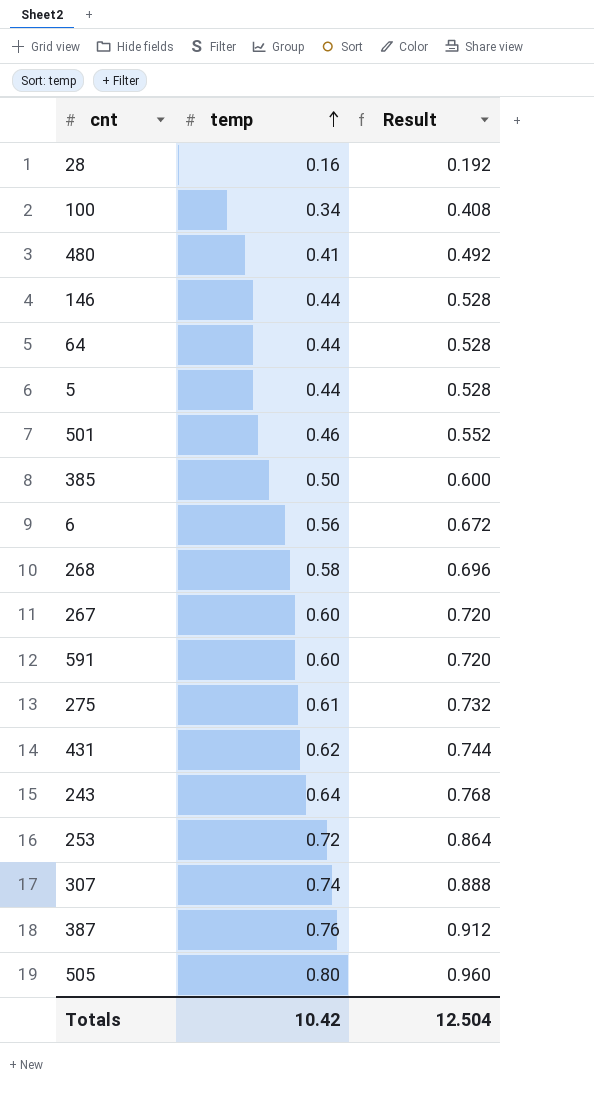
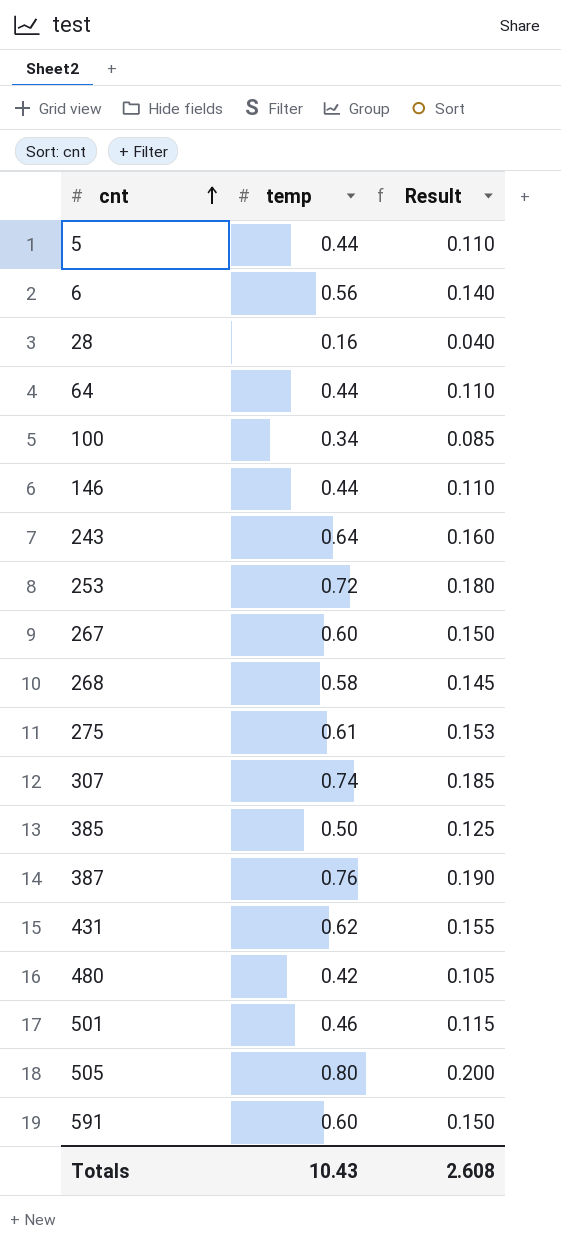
row order: temp ascending -> cnt ascending
column Result | formula: [temp] * 1.2 -> [temp] * 0.25
480 | temp: 0.41 -> 0.42
Totals | temp: 10.42 -> 10.43
Totals | Result: 12.504 -> 2.608

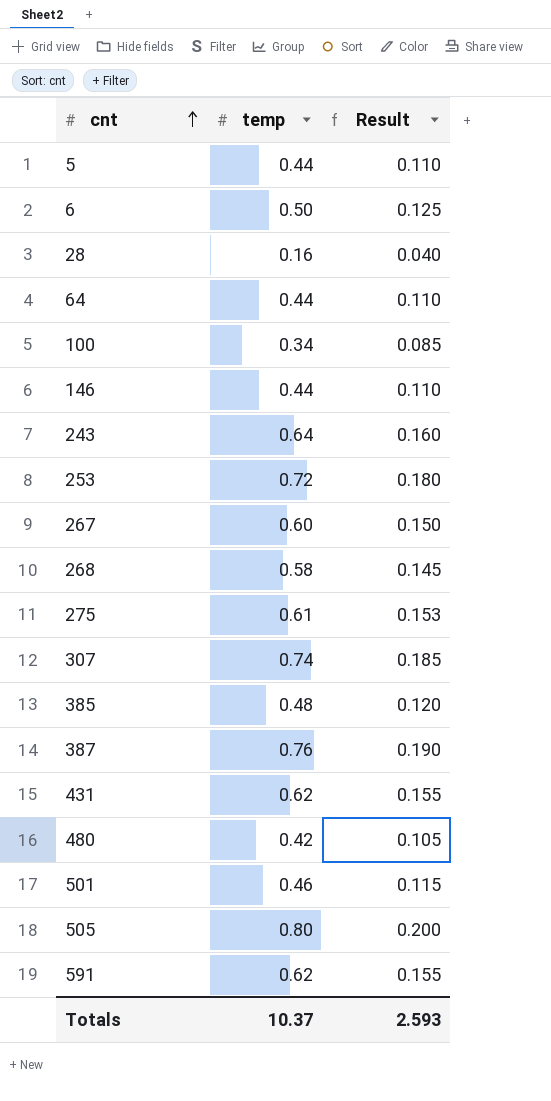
6 | temp: 0.56 -> 0.50
6 | Result: 0.140 -> 0.125
385 | temp: 0.50 -> 0.48
385 | Result: 0.125 -> 0.120
591 | temp: 0.60 -> 0.62
591 | Result: 0.150 -> 0.155
Totals | temp: 10.43 -> 10.37
Totals | Result: 2.608 -> 2.593

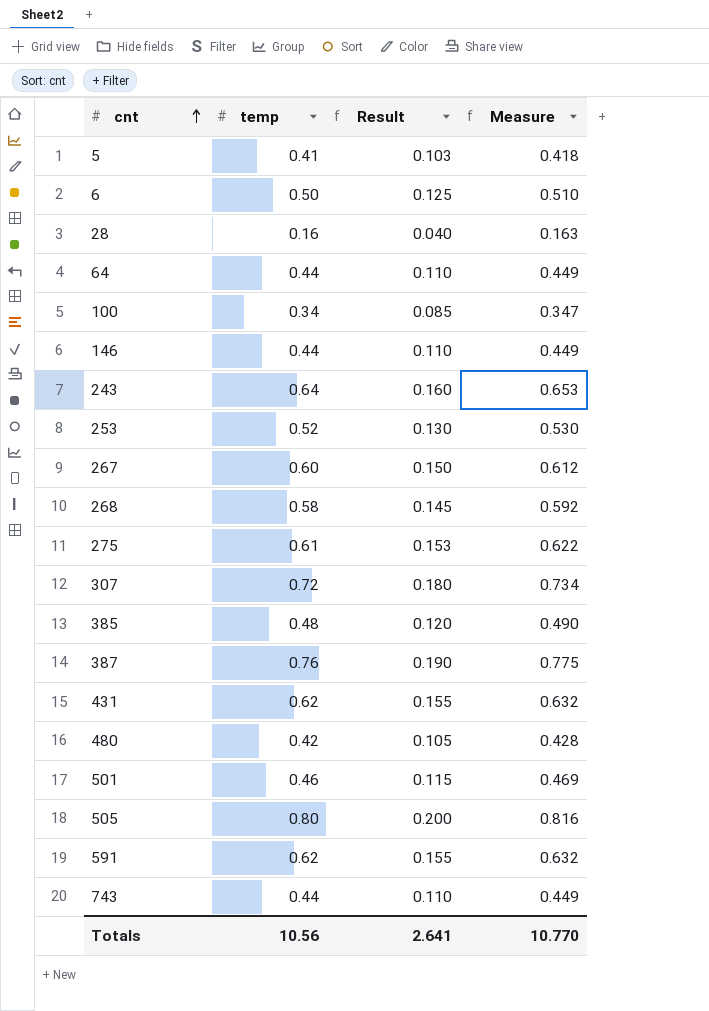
column Measure | formula: none -> [temp] * 1.02
5 | temp: 0.44 -> 0.41
5 | Result: 0.110 -> 0.103
253 | temp: 0.72 -> 0.52
253 | Result: 0.180 -> 0.130
307 | temp: 0.74 -> 0.72
307 | Result: 0.185 -> 0.180
row 743: none -> 0.44 | 0.110 | 0.449
Totals | temp: 10.37 -> 10.56
Totals | Result: 2.593 -> 2.641

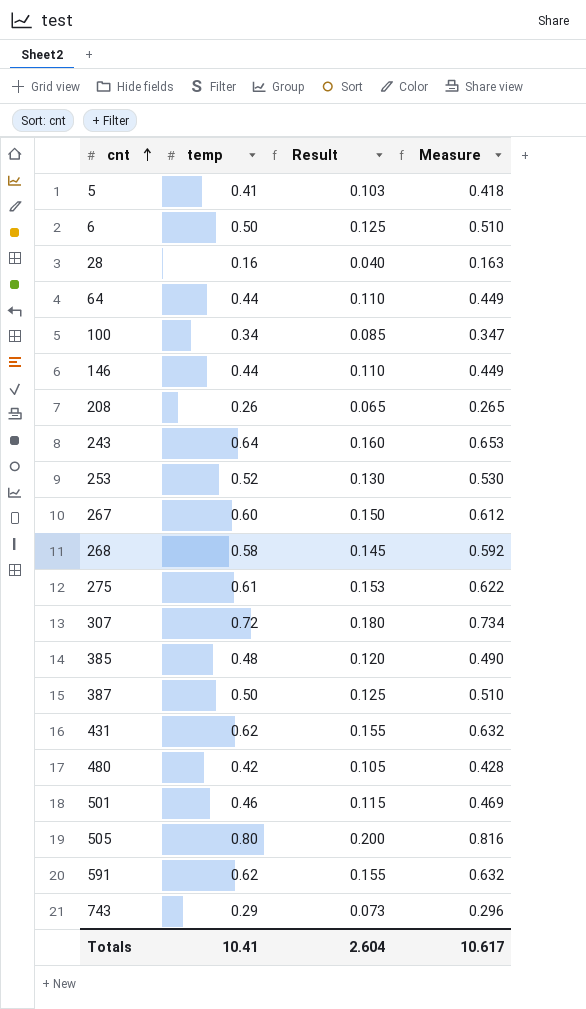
row 208: none -> 0.26 | 0.065 | 0.265
387 | temp: 0.76 -> 0.50
387 | Result: 0.190 -> 0.125
387 | Measure: 0.775 -> 0.510
743 | temp: 0.44 -> 0.29
743 | Result: 0.110 -> 0.073
743 | Measure: 0.449 -> 0.296
Totals | temp: 10.56 -> 10.41
Totals | Result: 2.641 -> 2.604
Totals | Measure: 10.770 -> 10.617

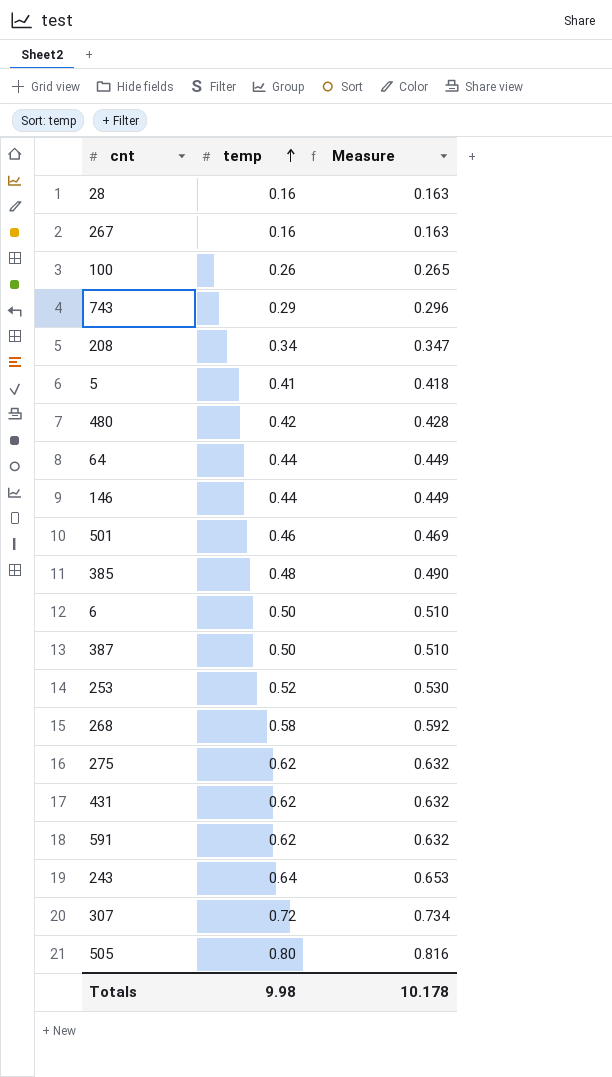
row order: cnt ascending -> temp ascending
column Result | formula: [temp] * 0.25 -> none
267 | temp: 0.60 -> 0.16
267 | Measure: 0.612 -> 0.163
100 | temp: 0.34 -> 0.26
100 | Measure: 0.347 -> 0.265
208 | temp: 0.26 -> 0.34
208 | Measure: 0.265 -> 0.347
275 | temp: 0.61 -> 0.62
275 | Measure: 0.622 -> 0.632
Totals | temp: 10.41 -> 9.98
Totals | Measure: 10.617 -> 10.178

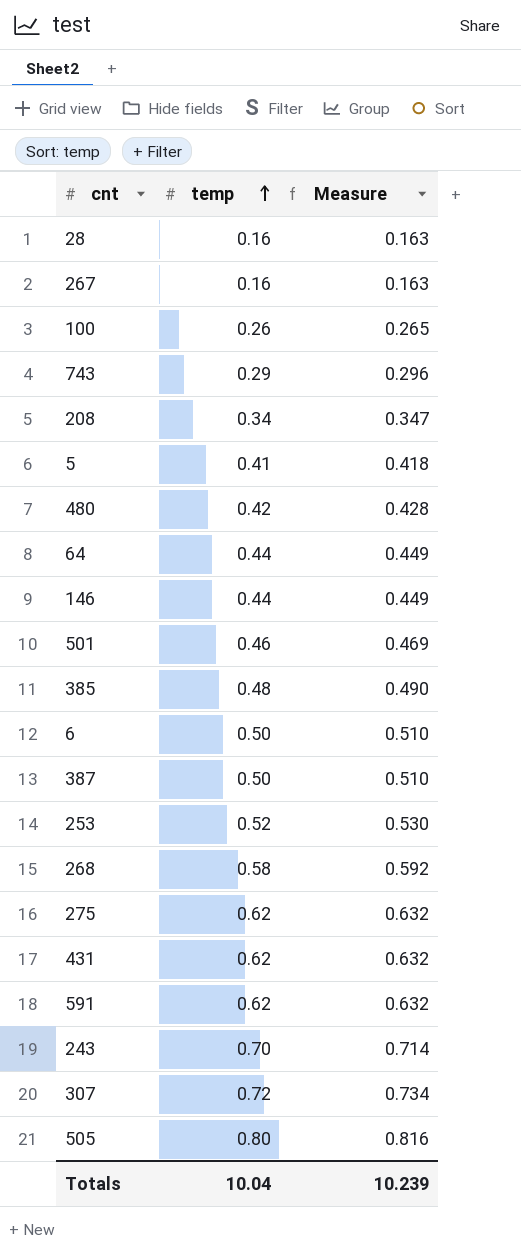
243 | temp: 0.64 -> 0.70
243 | Measure: 0.653 -> 0.714
Totals | temp: 9.98 -> 10.04
Totals | Measure: 10.178 -> 10.239

